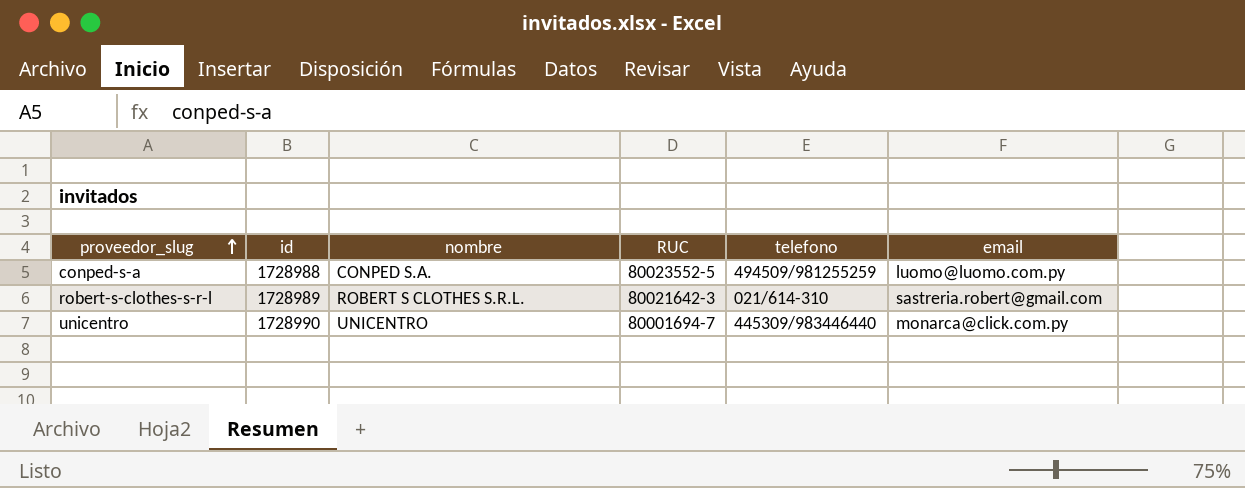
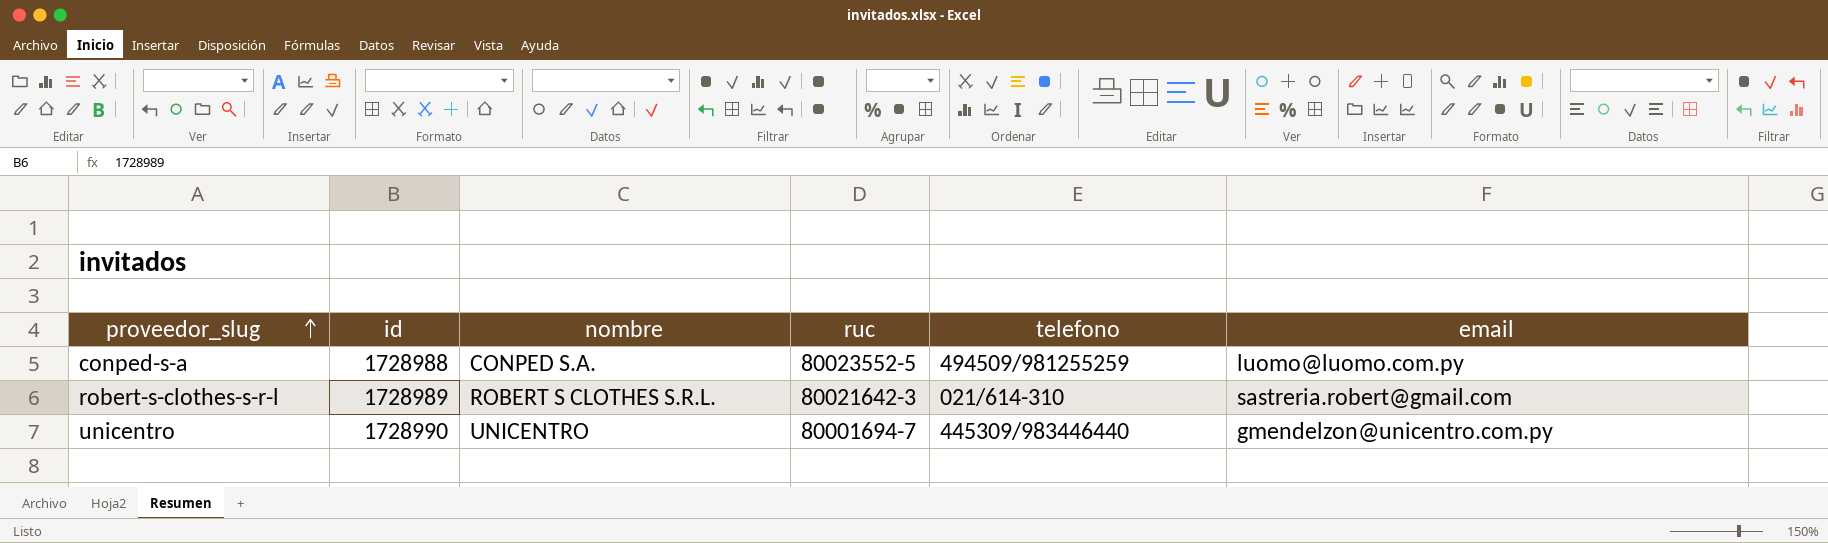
column name: RUC -> ruc
unicentro | email: monarca@click.com.py -> gmendelzon@unicentro.com.py

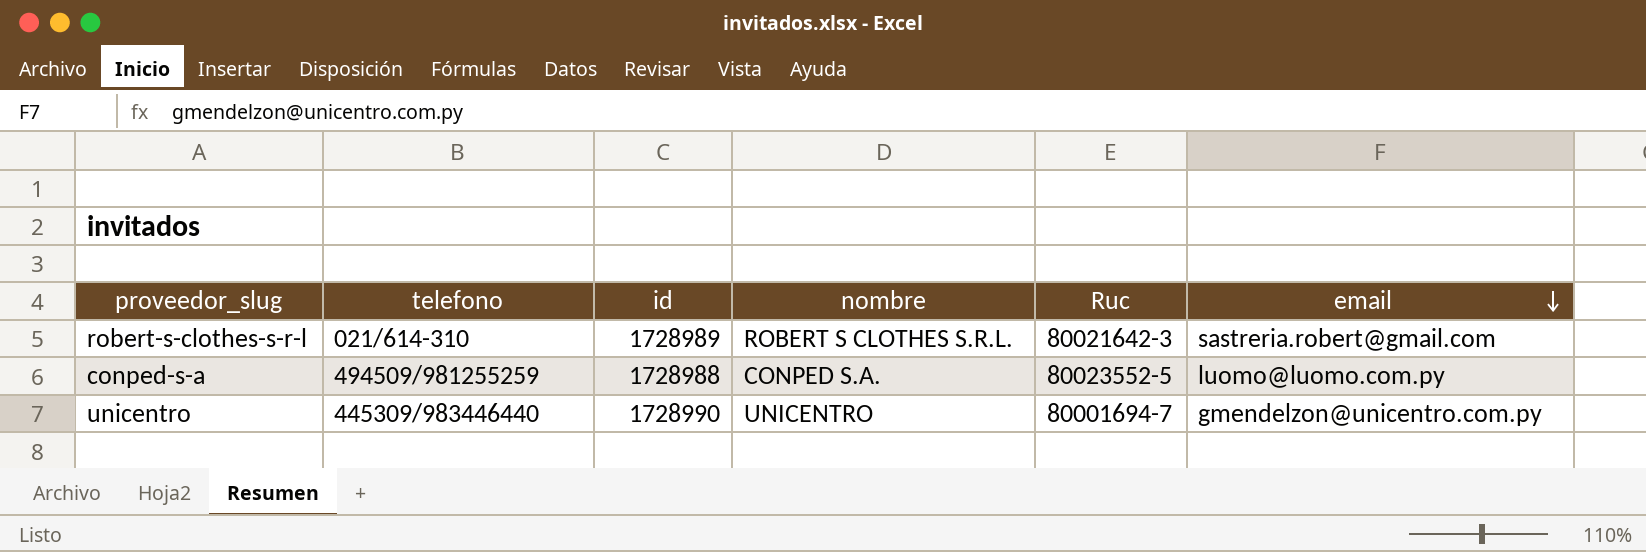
row order: proveedor_slug ascending -> email descending
column telefono | position: 5 -> 2
column name: ruc -> Ruc

